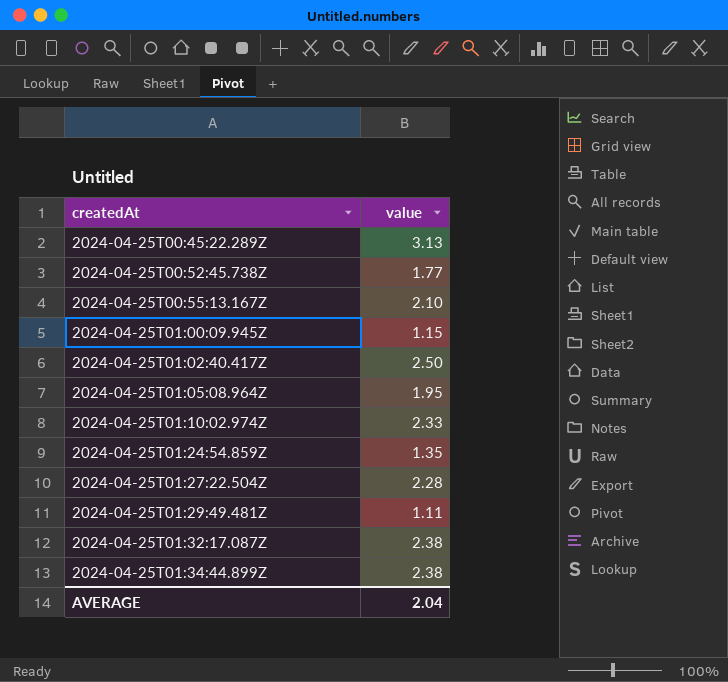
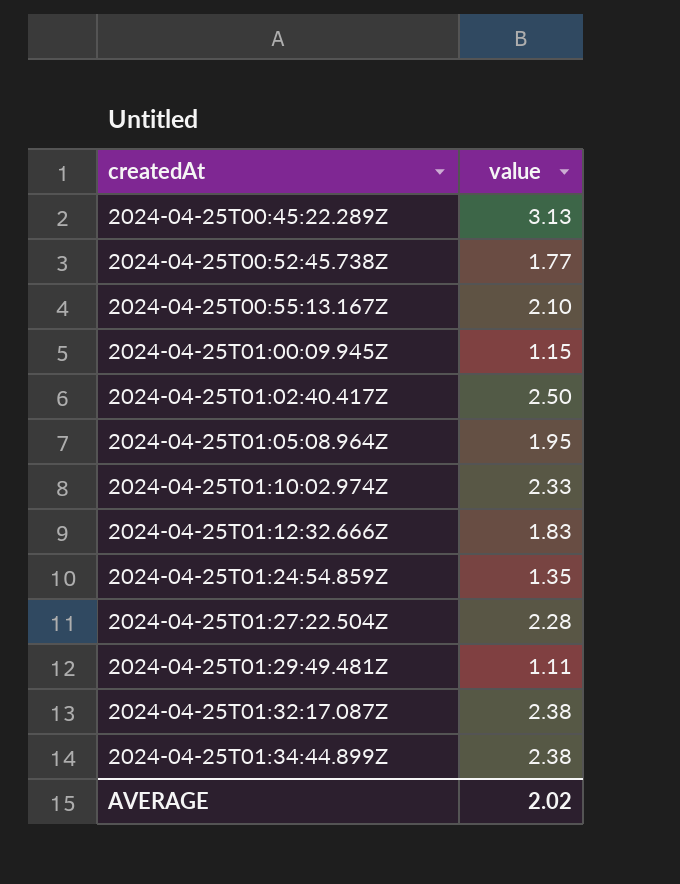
row 2024-04-25T01:12:32.666Z: none -> 1.83
AVERAGE | value: 2.04 -> 2.02

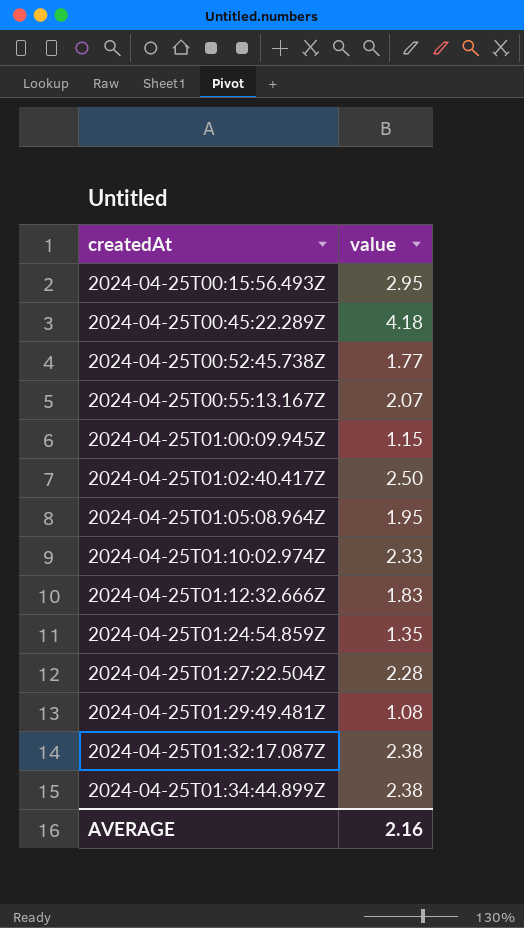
row 2024-04-25T00:15:56.493Z: none -> 2.95
2024-04-25T00:45:22.289Z | value: 3.13 -> 4.18
2024-04-25T00:55:13.167Z | value: 2.10 -> 2.07
2024-04-25T01:29:49.481Z | value: 1.11 -> 1.08
AVERAGE | value: 2.02 -> 2.16

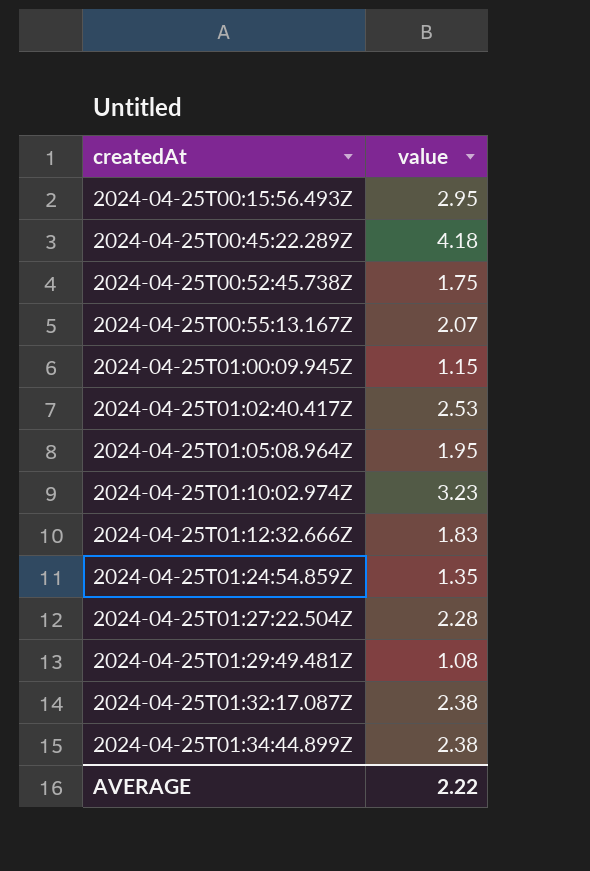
2024-04-25T00:52:45.738Z | value: 1.77 -> 1.75
2024-04-25T01:02:40.417Z | value: 2.50 -> 2.53
2024-04-25T01:10:02.974Z | value: 2.33 -> 3.23
AVERAGE | value: 2.16 -> 2.22

